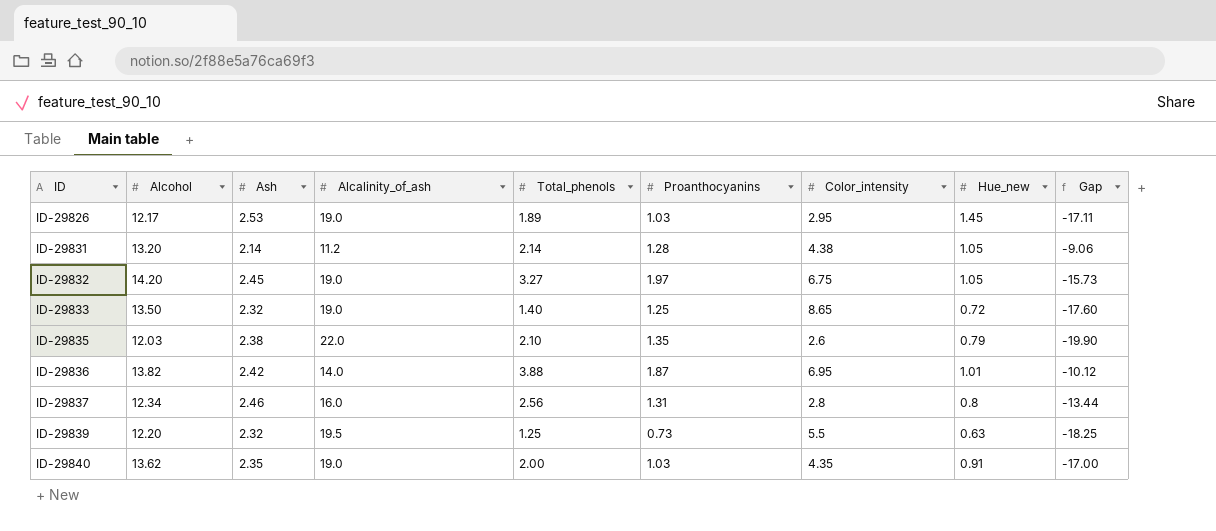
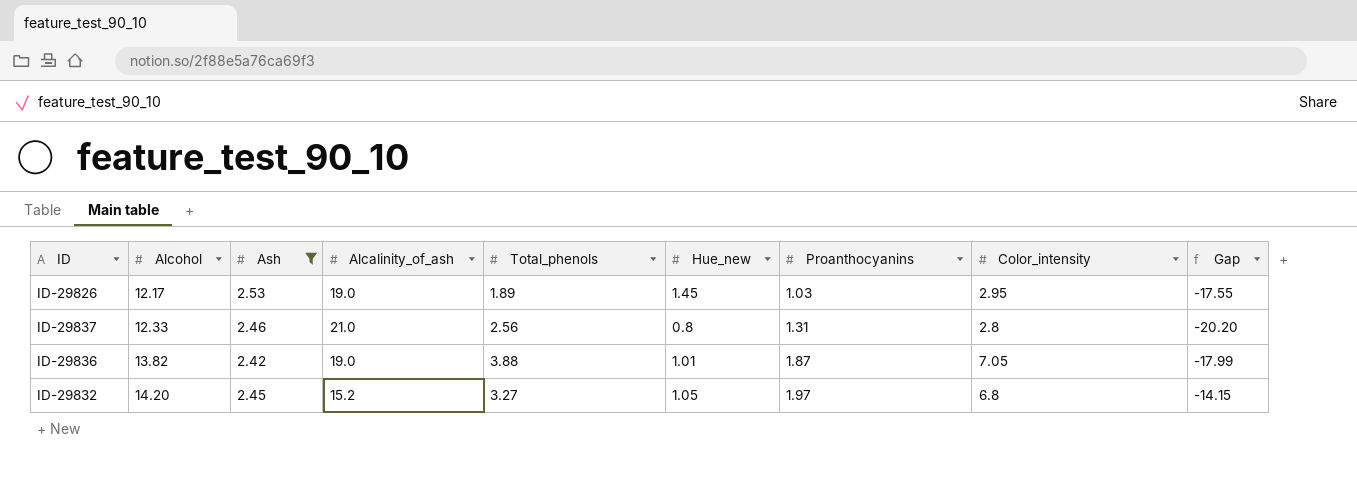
filter: none -> Ash >= 2.42
row order: ID ascending -> Alcohol ascending
column Hue_new | position: 8 -> 6
column Gap | formula: [Total_phenols] - [Alcalinity_of_ash] -> [Hue_new] - [Alcalinity_of_ash]
ID-29837 | Alcohol: 12.34 -> 12.33
ID-29837 | Alcalinity_of_ash: 16.0 -> 21.0
ID-29836 | Alcalinity_of_ash: 14.0 -> 19.0
ID-29836 | Color_intensity: 6.95 -> 7.05
ID-29832 | Alcalinity_of_ash: 19.0 -> 15.2
ID-29832 | Color_intensity: 6.75 -> 6.8

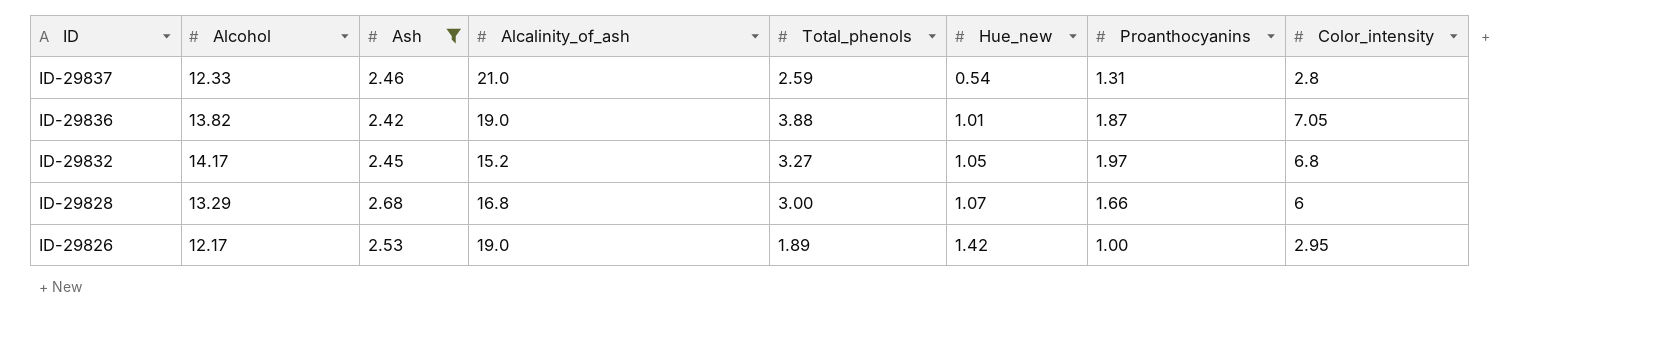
row order: Alcohol ascending -> ID descending
column Gap | formula: [Hue_new] - [Alcalinity_of_ash] -> none
ID-29837 | Total_phenols: 2.56 -> 2.59
ID-29837 | Hue_new: 0.8 -> 0.54
ID-29832 | Alcohol: 14.20 -> 14.17
row ID-29828: none -> 13.29 | 2.68 | 16.8 | 3.00 | 1.07 | 1.66 | 6
ID-29826 | Hue_new: 1.45 -> 1.42
ID-29826 | Proanthocyanins: 1.03 -> 1.00

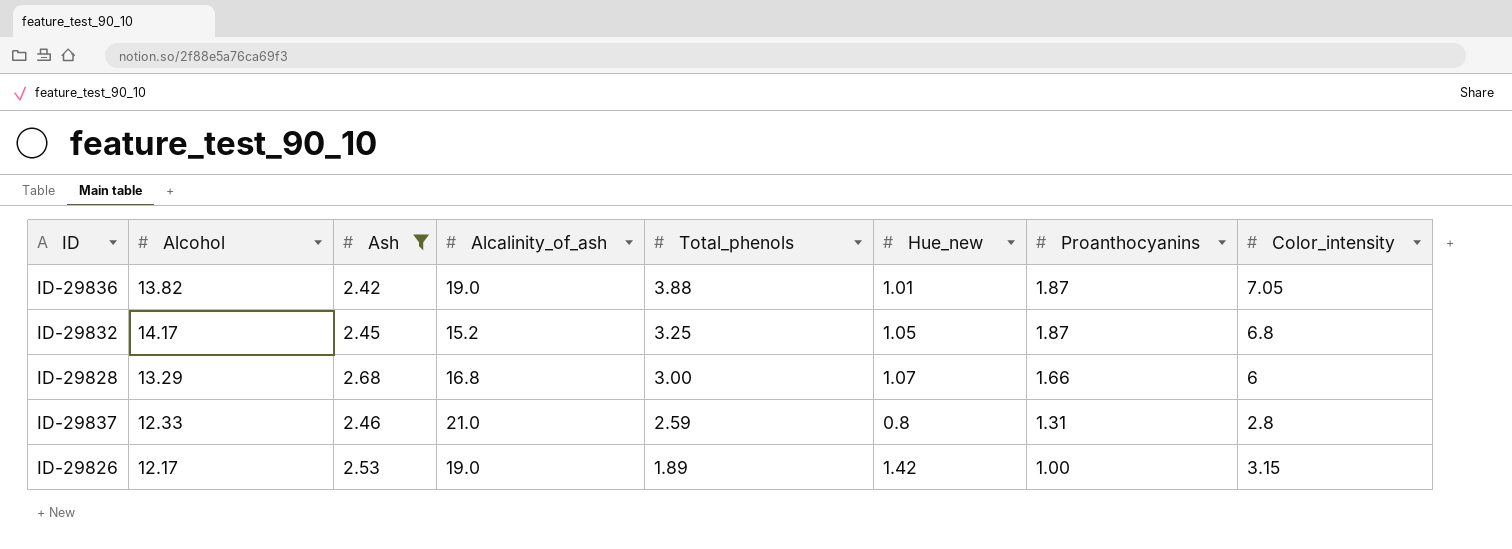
row order: ID descending -> Total_phenols descending
ID-29832 | Total_phenols: 3.27 -> 3.25
ID-29832 | Proanthocyanins: 1.97 -> 1.87
ID-29837 | Hue_new: 0.54 -> 0.8
ID-29826 | Color_intensity: 2.95 -> 3.15

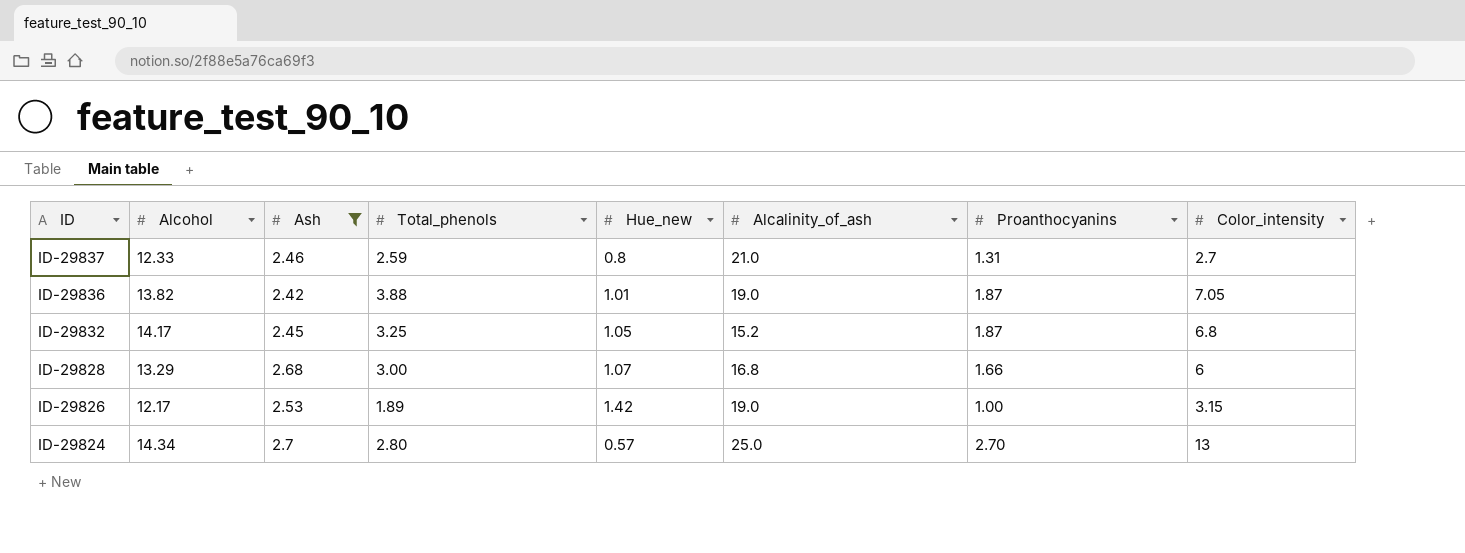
row order: Total_phenols descending -> ID descending
column Alcalinity_of_ash | position: 4 -> 6
ID-29837 | Color_intensity: 2.8 -> 2.7
row ID-29824: none -> 14.34 | 2.7 | 2.80 | 0.57 | 25.0 | 2.70 | 13

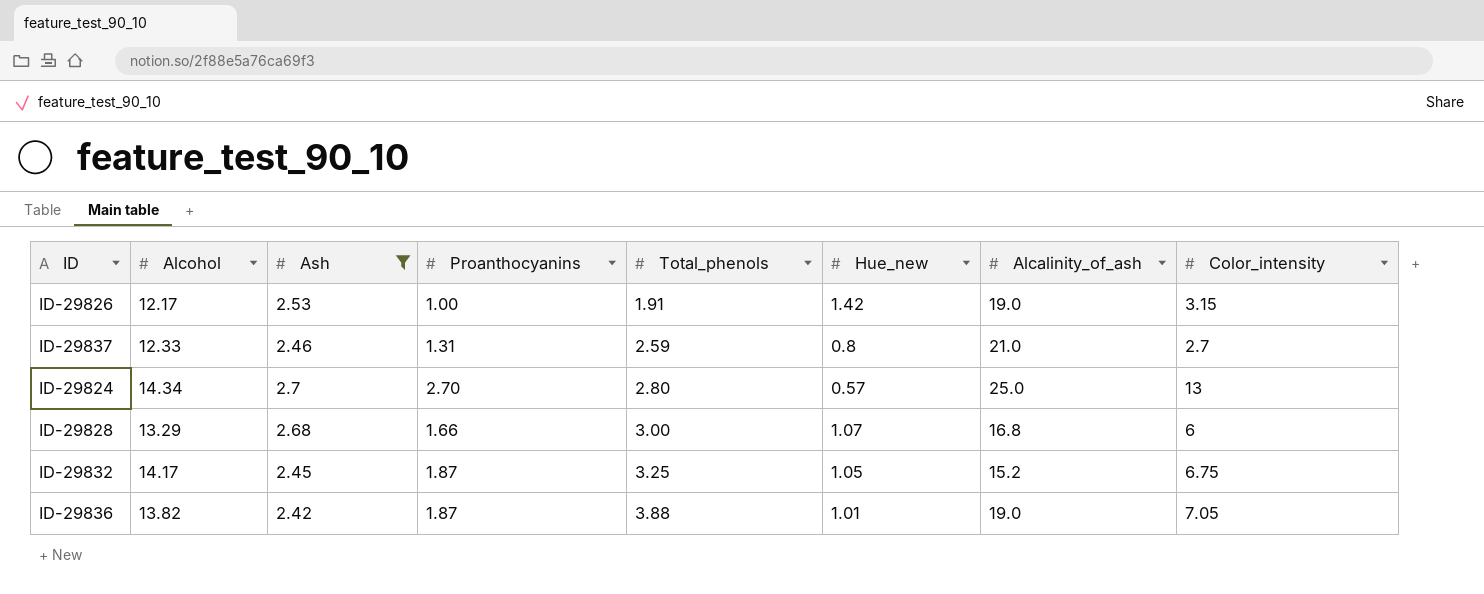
row order: ID descending -> Total_phenols ascending
column Proanthocyanins | position: 7 -> 4
ID-29826 | Total_phenols: 1.89 -> 1.91
ID-29832 | Color_intensity: 6.8 -> 6.75

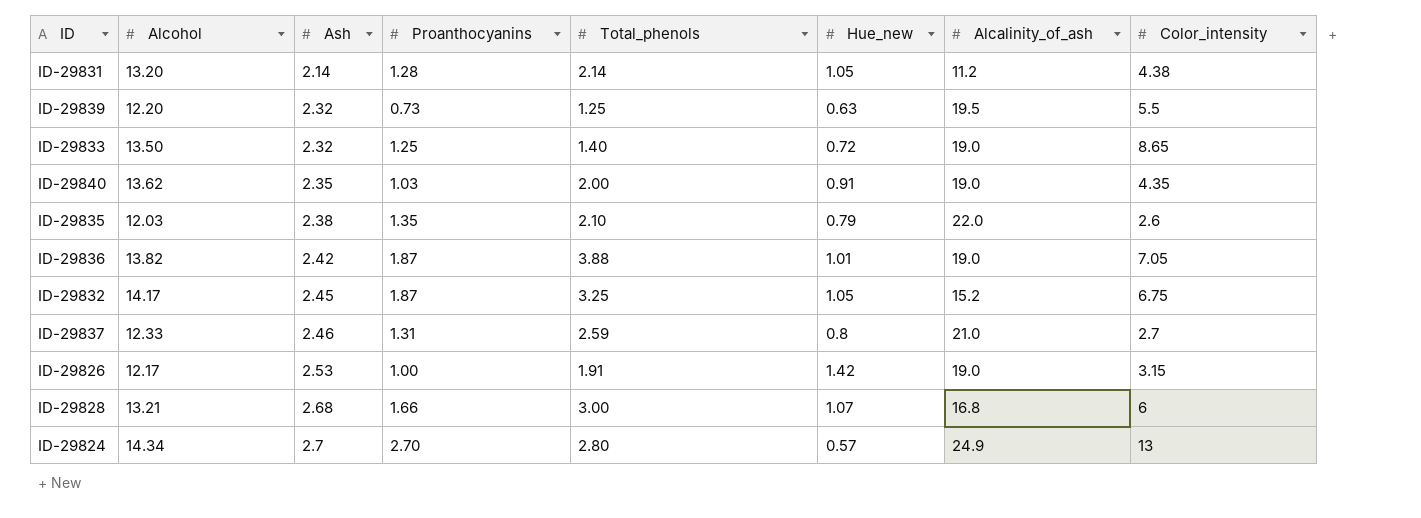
filter: Ash >= 2.42 -> none
row order: Total_phenols ascending -> Ash ascending
ID-29828 | Alcohol: 13.29 -> 13.21
ID-29824 | Alcalinity_of_ash: 25.0 -> 24.9

